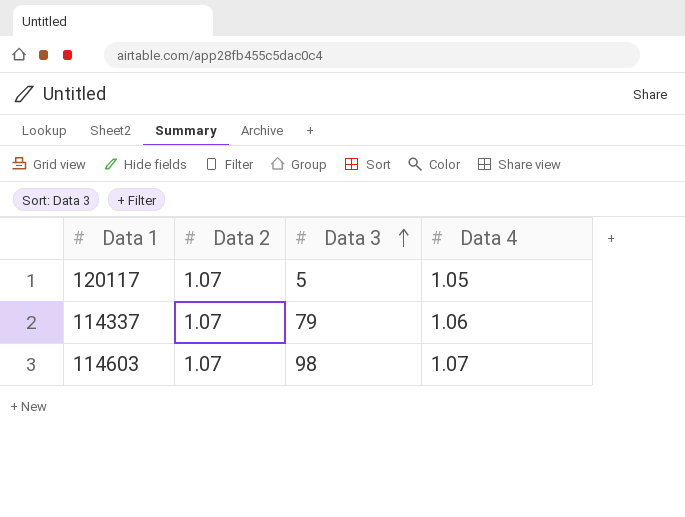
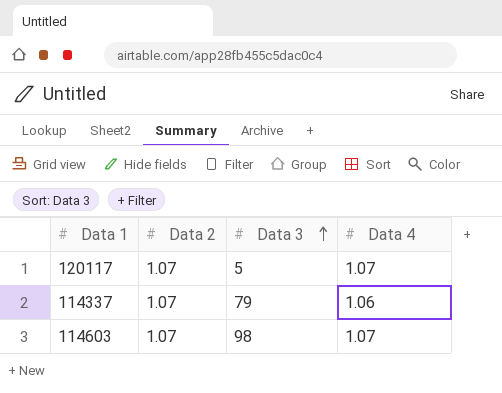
120117 | Data 4: 1.05 -> 1.07

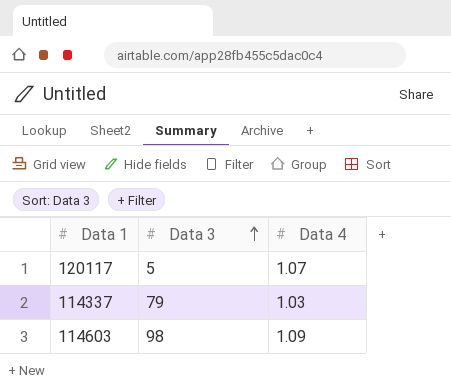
column Data 2 | position: 2 -> none
114337 | Data 4: 1.06 -> 1.03
114603 | Data 4: 1.07 -> 1.09

